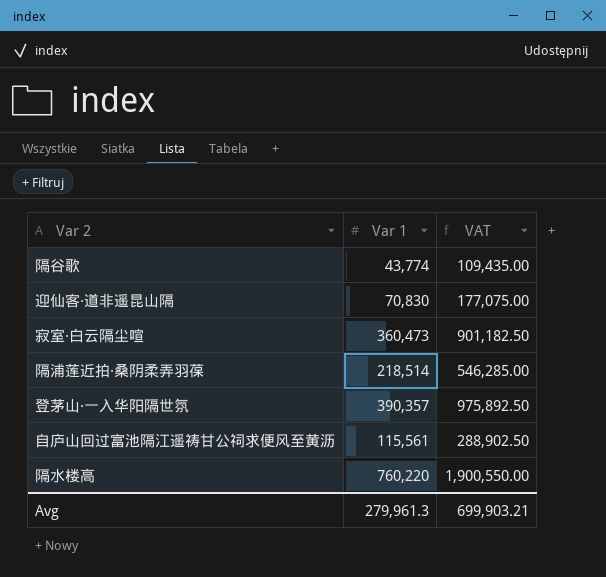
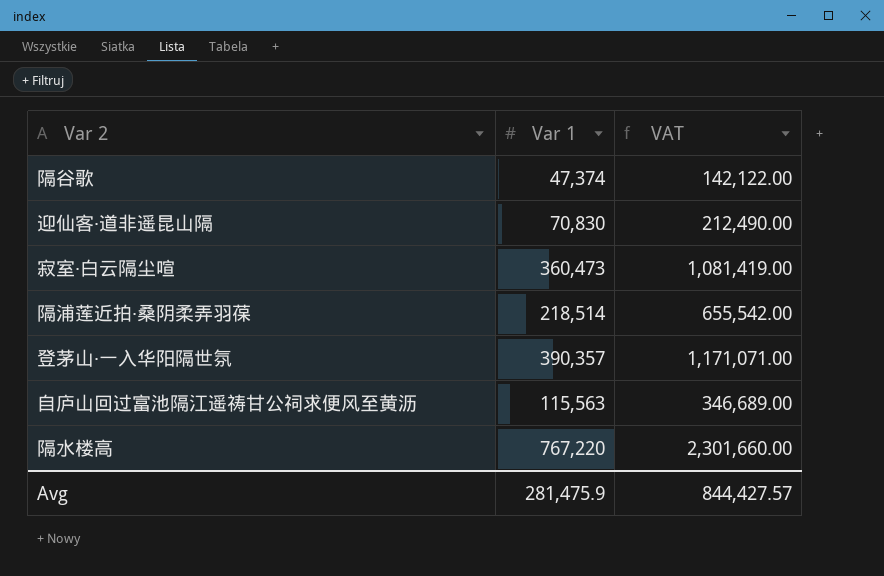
column VAT | formula: [Var 1] * 2.5 -> [Var 1] * 3
隔谷歌 | Var 1: 43,774 -> 47,374
自庐山回过富池隔江遥祷甘公祠求便风至黄沥 | Var 1: 115,561 -> 115,563
隔水楼高 | Var 1: 760,220 -> 767,220
Avg | Var 1: 279,961.3 -> 281,475.9
Avg | VAT: 699,903.21 -> 844,427.57

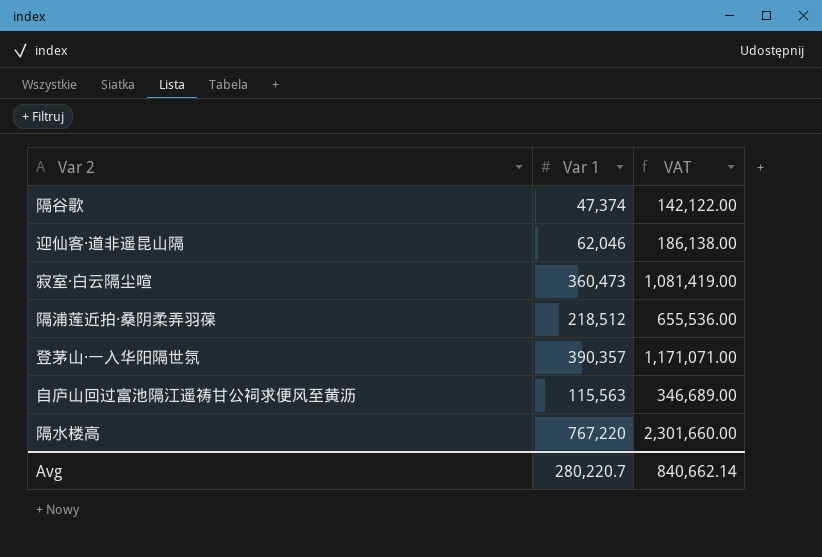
迎仙客·道非遥昆山隔 | Var 1: 70,830 -> 62,046
迎仙客·道非遥昆山隔 | VAT: 212,490.00 -> 186,138.00
隔浦莲近拍·桑阴柔弄羽葆 | Var 1: 218,514 -> 218,512
隔浦莲近拍·桑阴柔弄羽葆 | VAT: 655,542.00 -> 655,536.00
Avg | Var 1: 281,475.9 -> 280,220.7
Avg | VAT: 844,427.57 -> 840,662.14

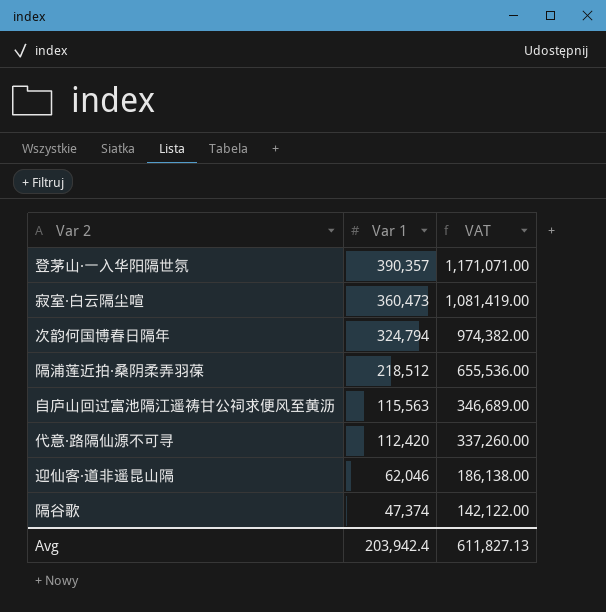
row order: none -> Var 1 descending
row 隔水楼高: 767,220 | 2,301,660.00 -> none
row 次韵何国博春日隔年: none -> 324,794 | 974,382.00
row 代意·路隔仙源不可寻: none -> 112,420 | 337,260.00
Avg | Var 1: 280,220.7 -> 203,942.4
Avg | VAT: 840,662.14 -> 611,827.13

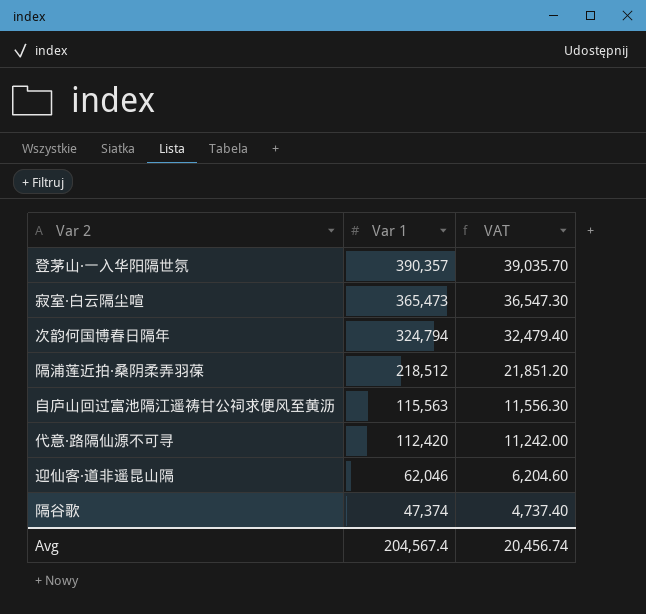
column VAT | formula: [Var 1] * 3 -> [Var 1] * 0.1
寂室·白云隔尘喧 | Var 1: 360,473 -> 365,473
Avg | Var 1: 203,942.4 -> 204,567.4
Avg | VAT: 611,827.13 -> 20,456.74

